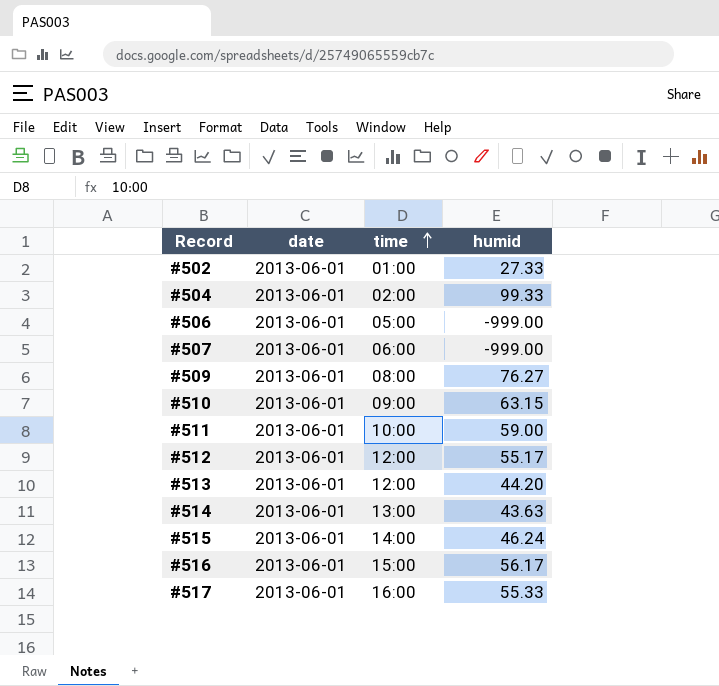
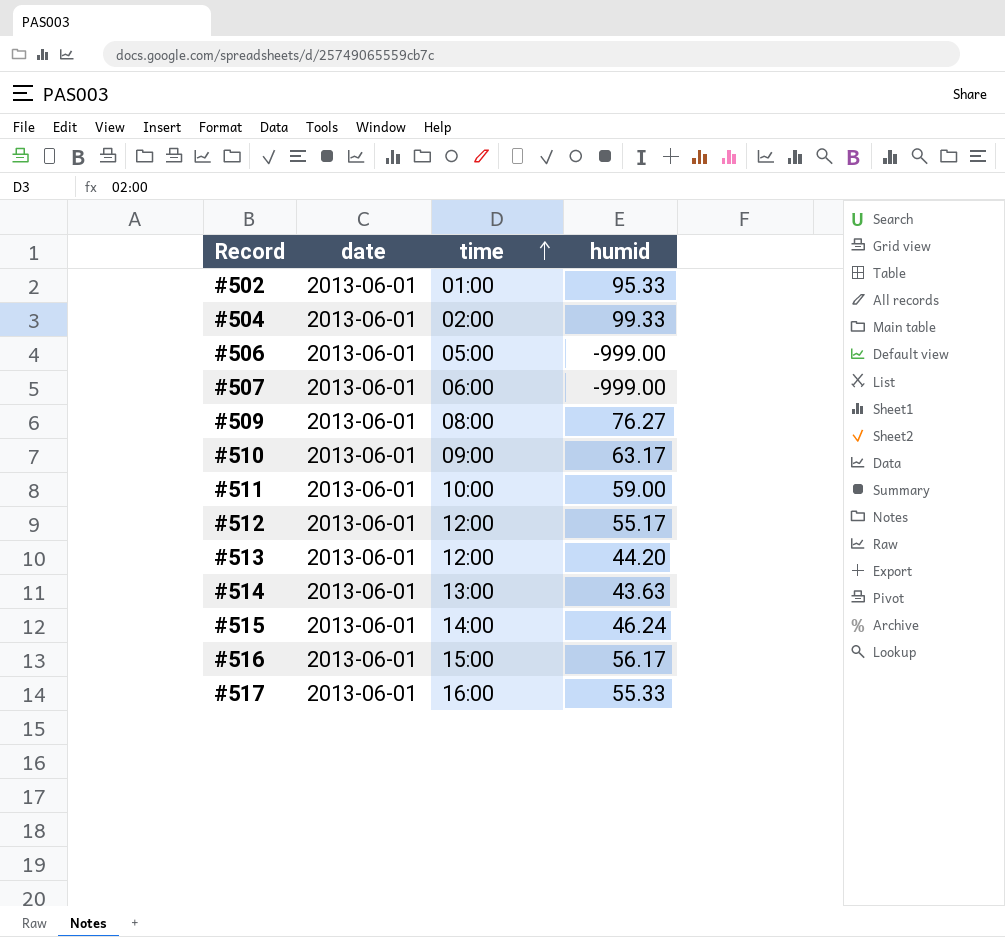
#502 | humid: 27.33 -> 95.33
#510 | humid: 63.15 -> 63.17

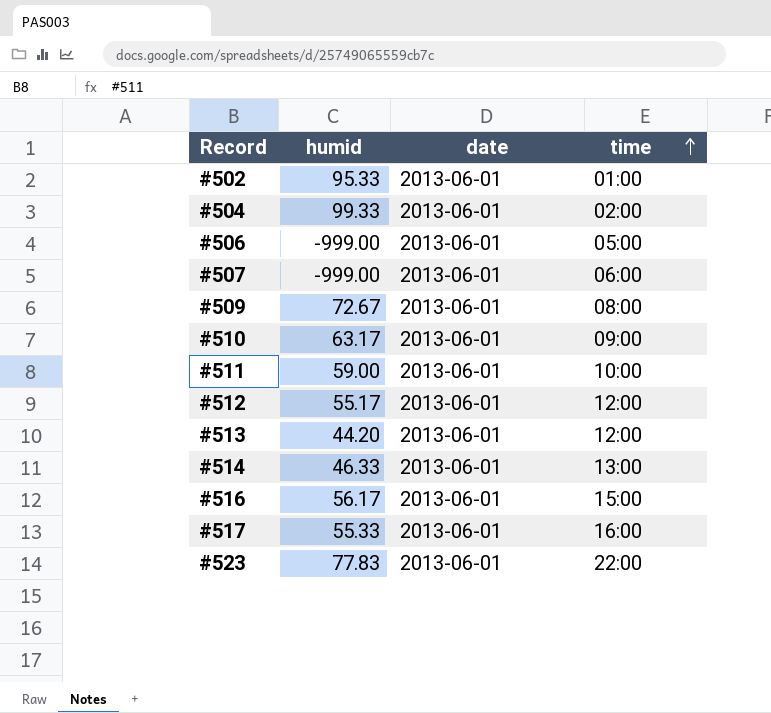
column humid | position: 4 -> 2
row #515: 2013-06-01 | 14:00 | 46.24 -> none
#509 | humid: 76.27 -> 72.67
#514 | humid: 43.63 -> 46.33
row #523: none -> 77.83 | 2013-06-01 | 22:00

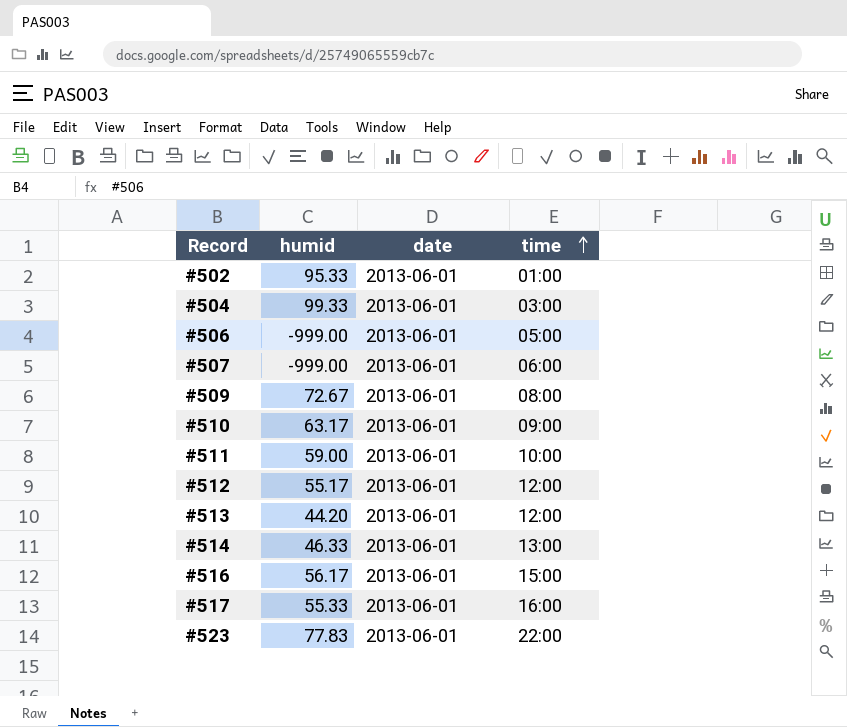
#504 | time: 02:00 -> 03:00

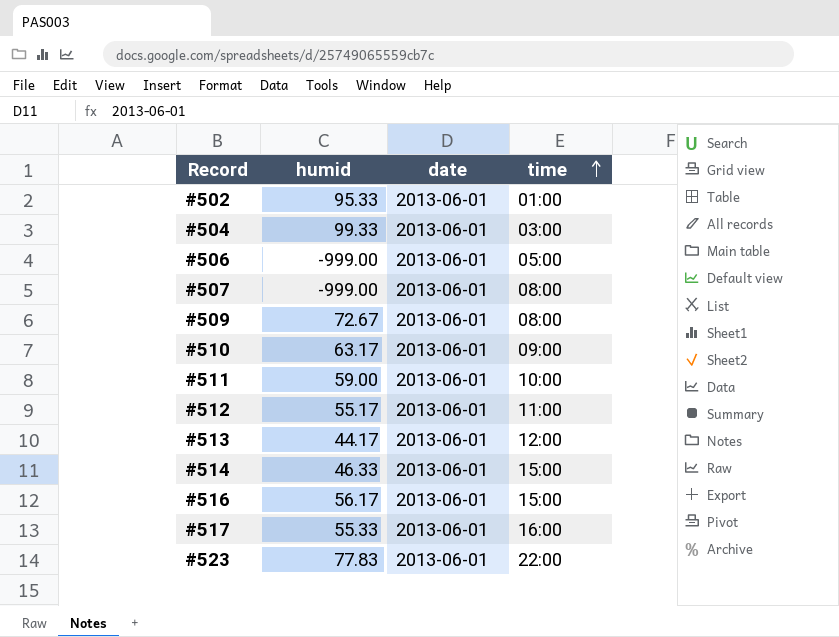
#507 | time: 06:00 -> 08:00
#512 | time: 12:00 -> 11:00
#513 | humid: 44.20 -> 44.17
#514 | time: 13:00 -> 15:00

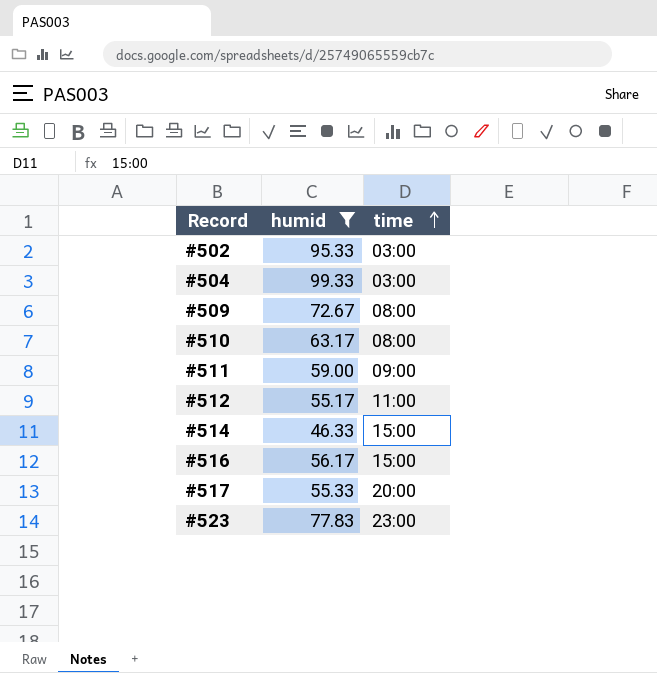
filter: none -> humid >= 46.33
column date | position: 3 -> none
#502 | time: 01:00 -> 03:00
#510 | time: 09:00 -> 08:00
#511 | time: 10:00 -> 09:00
#517 | time: 16:00 -> 20:00
#523 | time: 22:00 -> 23:00

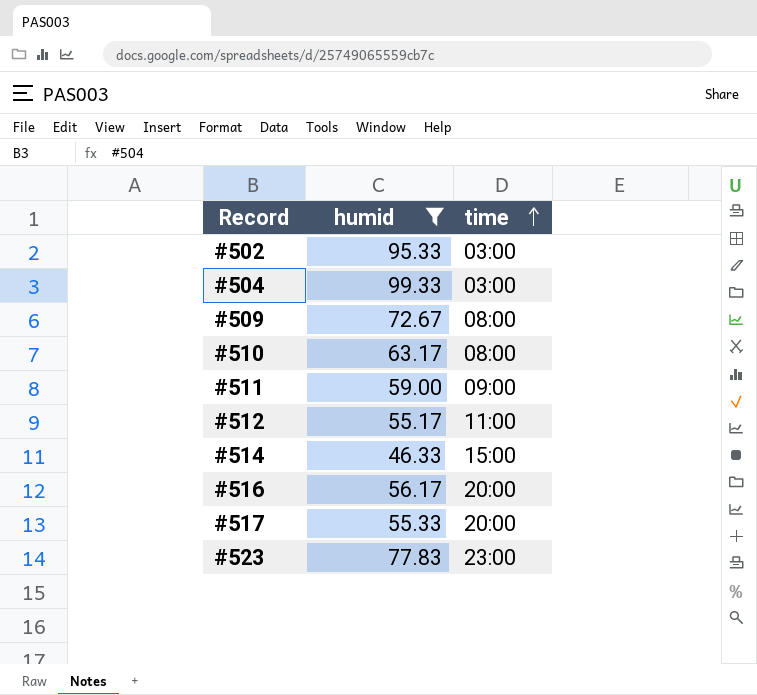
#516 | time: 15:00 -> 20:00

